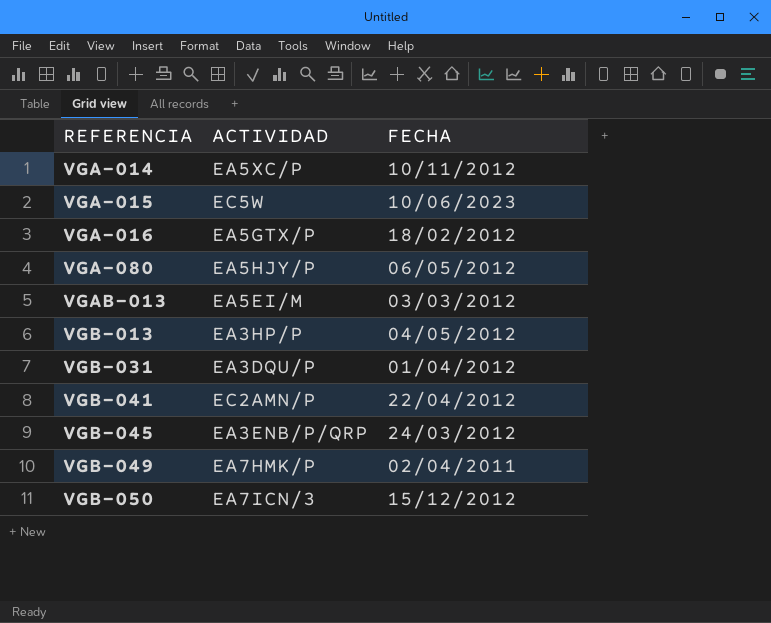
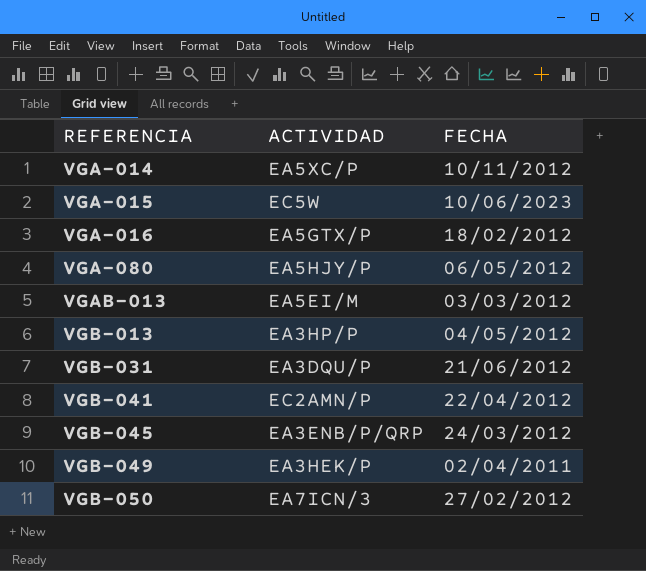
VGB-031 | FECHA: 01/04/2012 -> 21/06/2012
VGB-049 | ACTIVIDAD: EA7HMK/P -> EA3HEK/P
VGB-050 | FECHA: 15/12/2012 -> 27/02/2012

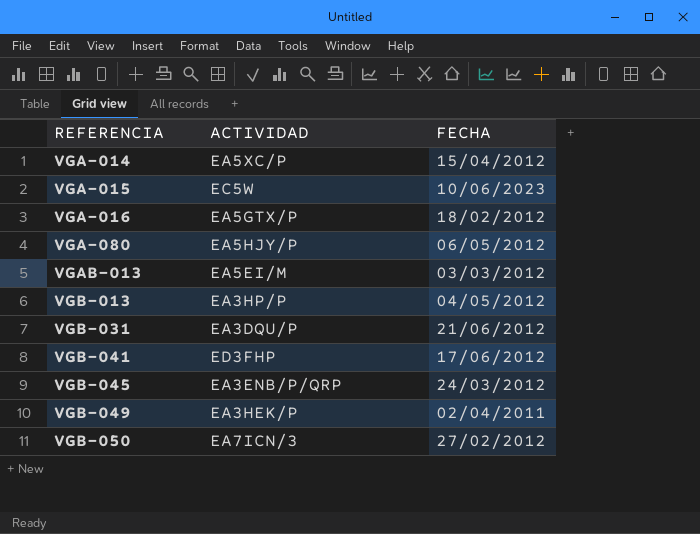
VGA-014 | FECHA: 10/11/2012 -> 15/04/2012
VGB-041 | ACTIVIDAD: EC2AMN/P -> ED3FHP
VGB-041 | FECHA: 22/04/2012 -> 17/06/2012

